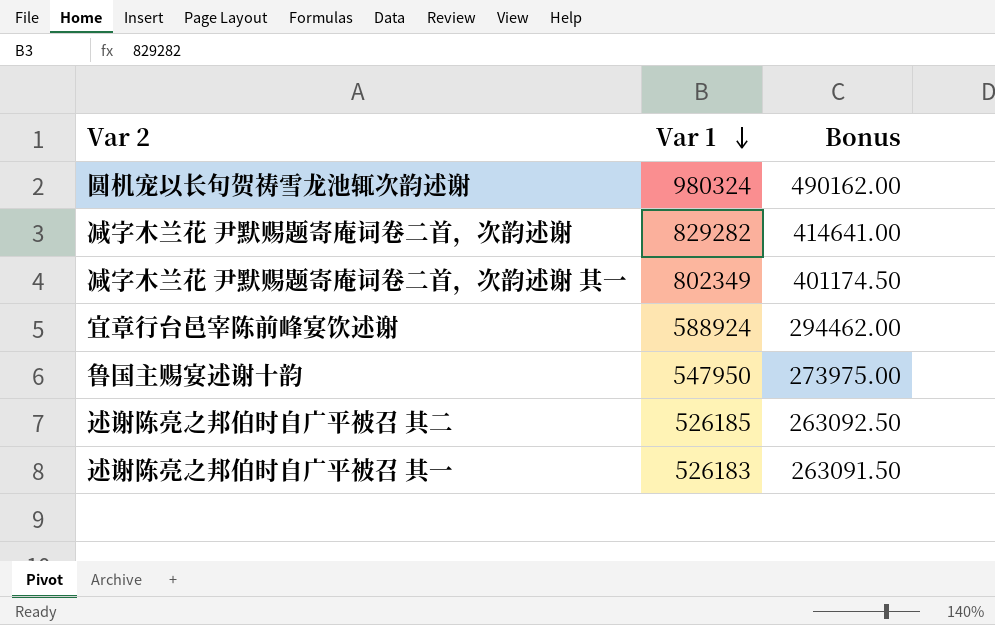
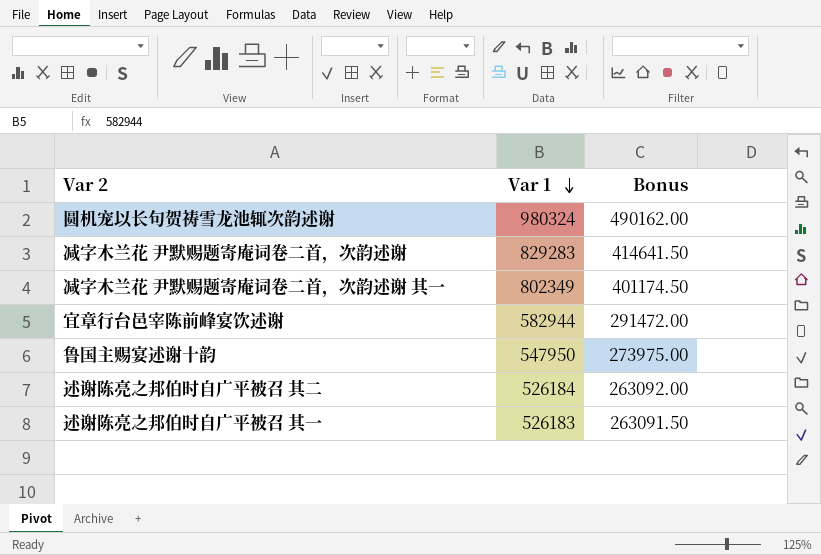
减字木兰花 尹默赐题寄庵词卷二首，次韵述谢 | Var 1: 829282 -> 829283
减字木兰花 尹默赐题寄庵词卷二首，次韵述谢 | Bonus: 414641.00 -> 414641.50
宜章行台邑宰陈前峰宴饮述谢 | Var 1: 588924 -> 582944
宜章行台邑宰陈前峰宴饮述谢 | Bonus: 294462.00 -> 291472.00
述谢陈亮之邦伯时自广平被召 其二 | Var 1: 526185 -> 526184
述谢陈亮之邦伯时自广平被召 其二 | Bonus: 263092.50 -> 263092.00

